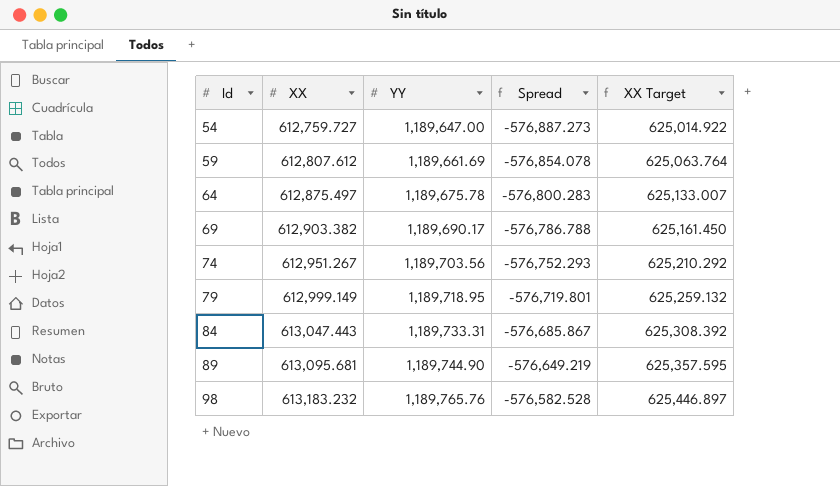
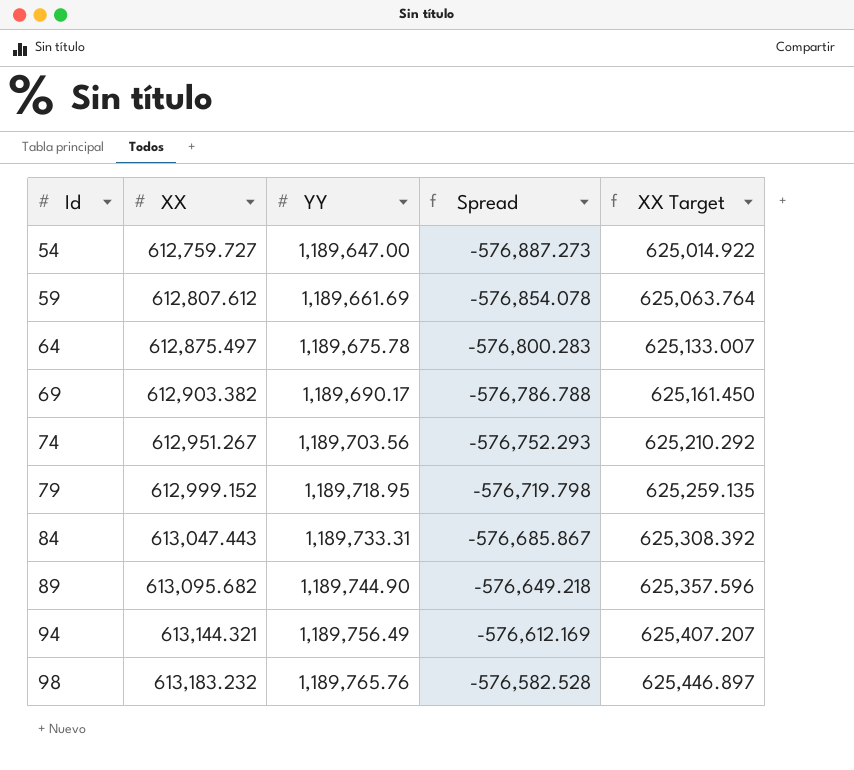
79 | XX: 612,999.149 -> 612,999.152
79 | Spread: -576,719.801 -> -576,719.798
79 | XX Target: 625,259.132 -> 625,259.135
89 | XX: 613,095.681 -> 613,095.682
89 | Spread: -576,649.219 -> -576,649.218
89 | XX Target: 625,357.595 -> 625,357.596
row 94: none -> 613,144.321 | 1,189,756.49 | -576,612.169 | 625,407.207

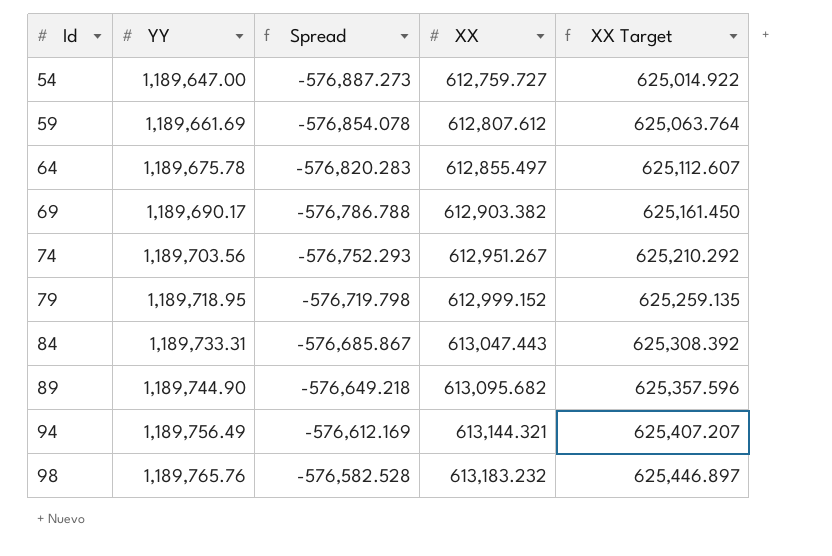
column XX | position: 2 -> 4
64 | Spread: -576,800.283 -> -576,820.283
64 | XX: 612,875.497 -> 612,855.497
64 | XX Target: 625,133.007 -> 625,112.607

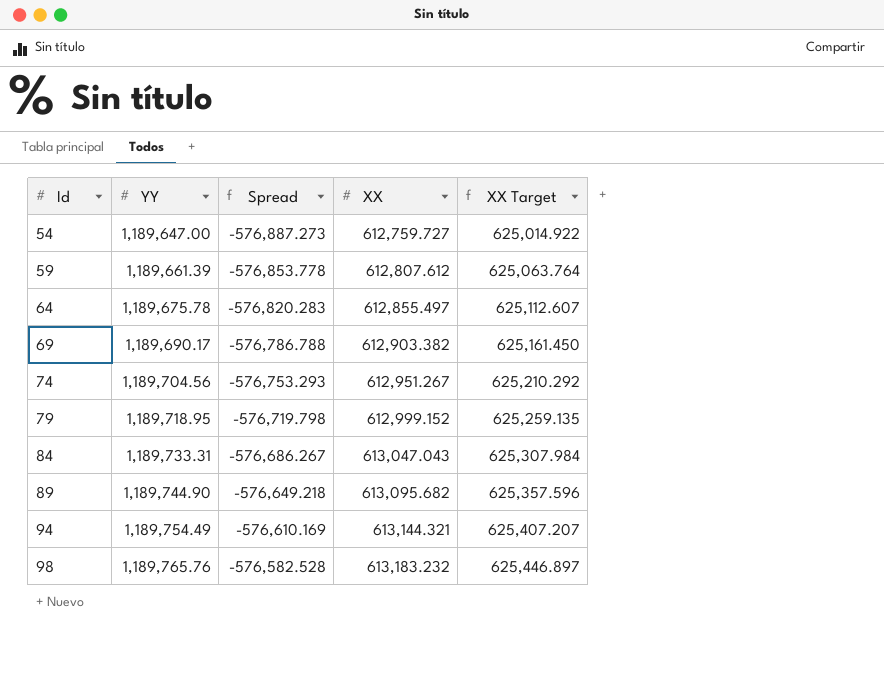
59 | YY: 1,189,661.69 -> 1,189,661.39
59 | Spread: -576,854.078 -> -576,853.778
74 | YY: 1,189,703.56 -> 1,189,704.56
74 | Spread: -576,752.293 -> -576,753.293
84 | Spread: -576,685.867 -> -576,686.267
84 | XX: 613,047.443 -> 613,047.043
84 | XX Target: 625,308.392 -> 625,307.984
94 | YY: 1,189,756.49 -> 1,189,754.49
94 | Spread: -576,612.169 -> -576,610.169

